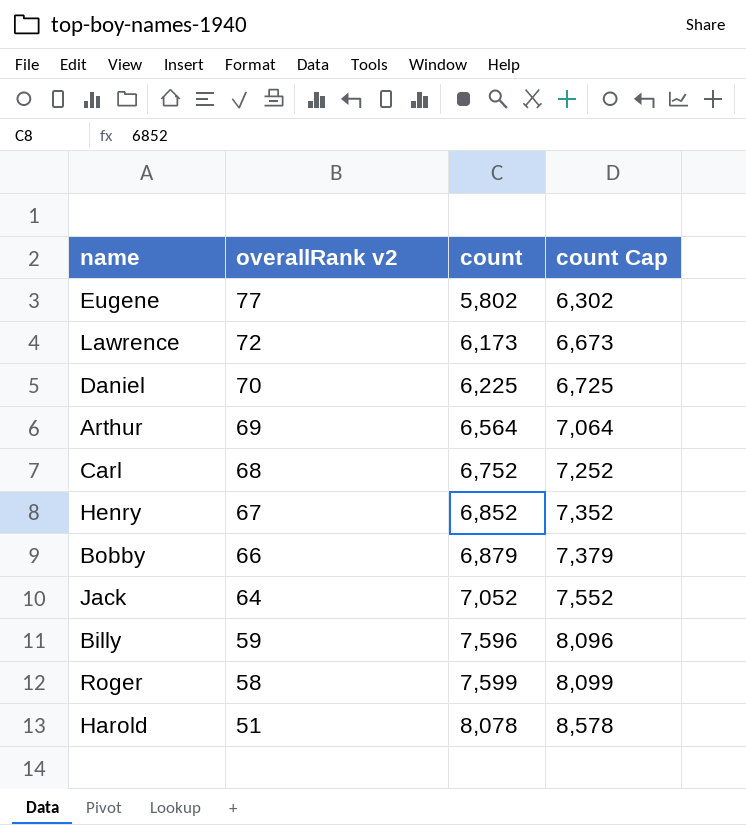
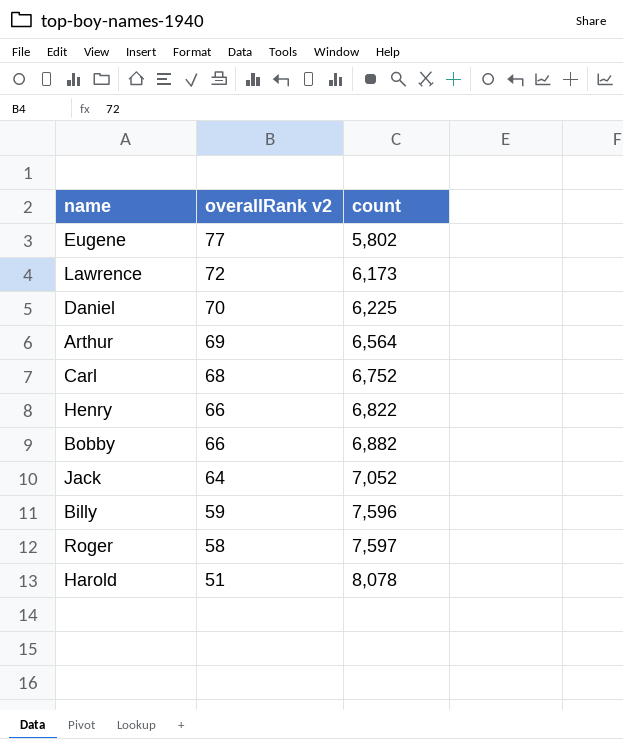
column count Cap | formula: [count] + 500 -> none
Henry | overallRank v2: 67 -> 66
Henry | count: 6,852 -> 6,822
Bobby | count: 6,879 -> 6,882
Roger | count: 7,599 -> 7,597

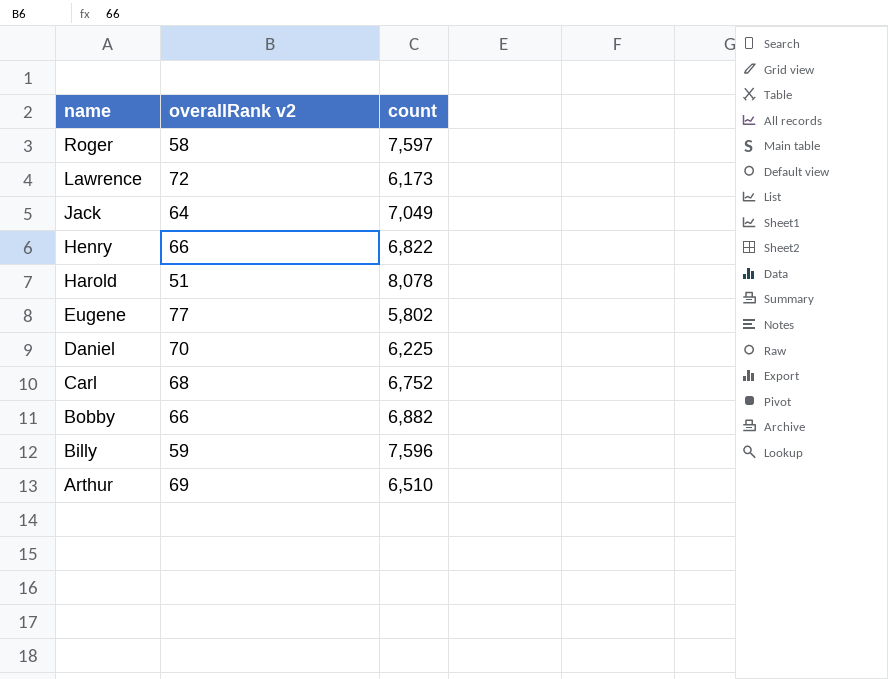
row order: overallRank v2 descending -> name descending
Jack | count: 7,052 -> 7,049
Arthur | count: 6,564 -> 6,510

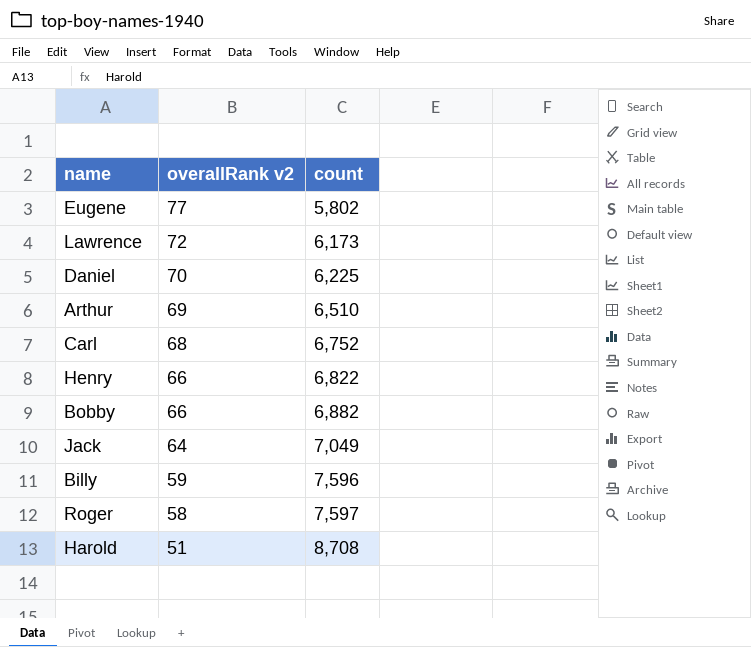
row order: name descending -> overallRank v2 descending
Harold | count: 8,078 -> 8,708

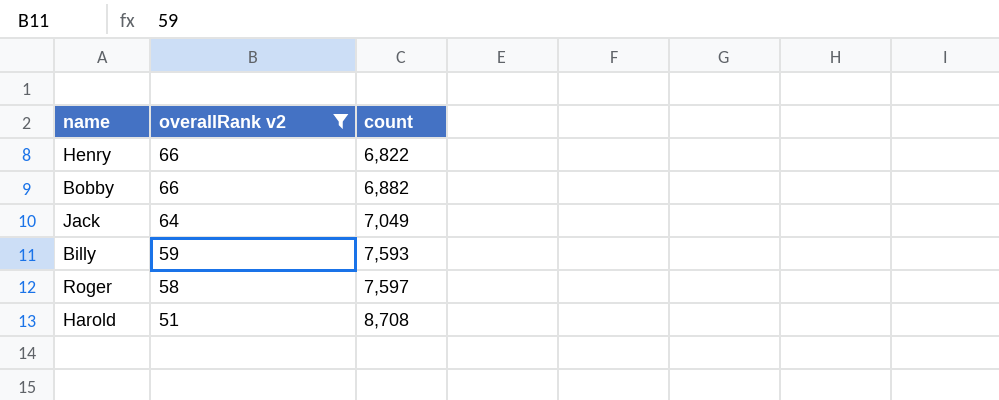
filter: none -> overallRank v2 <= 66
Billy | count: 7,596 -> 7,593

